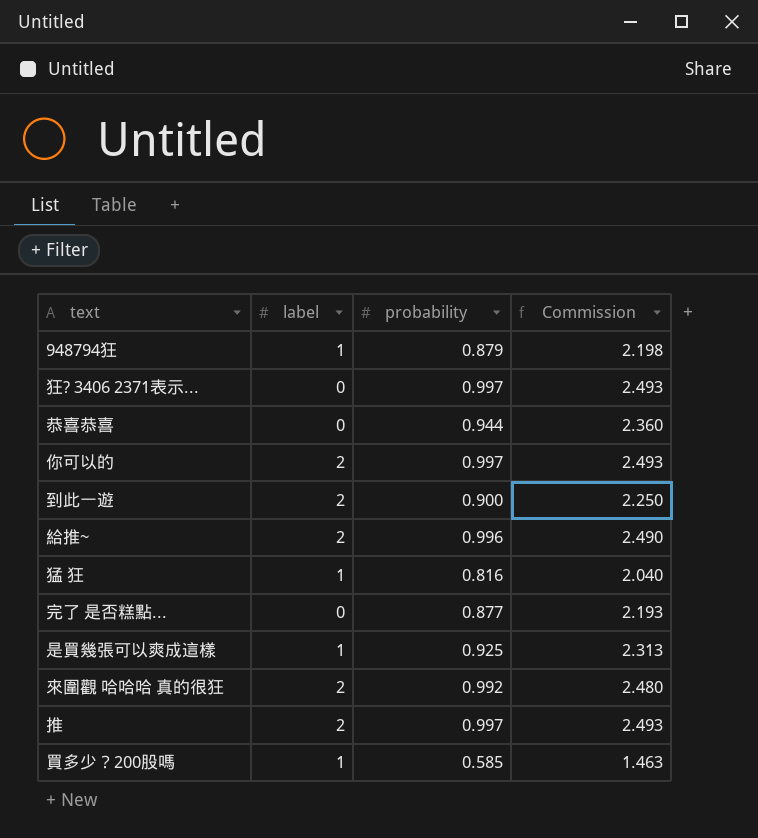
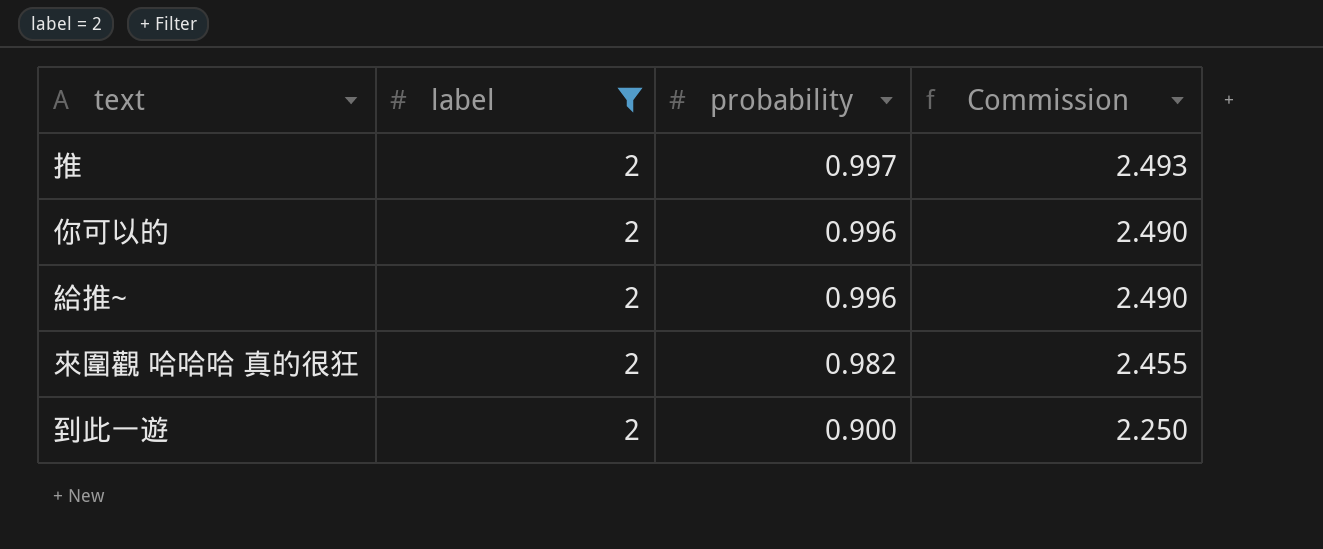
filter: none -> label = 2
row order: none -> probability descending
你可以的 | probability: 0.997 -> 0.996
你可以的 | Commission: 2.493 -> 2.490
來圍觀 哈哈哈 真的很狂 | probability: 0.992 -> 0.982
來圍觀 哈哈哈 真的很狂 | Commission: 2.480 -> 2.455

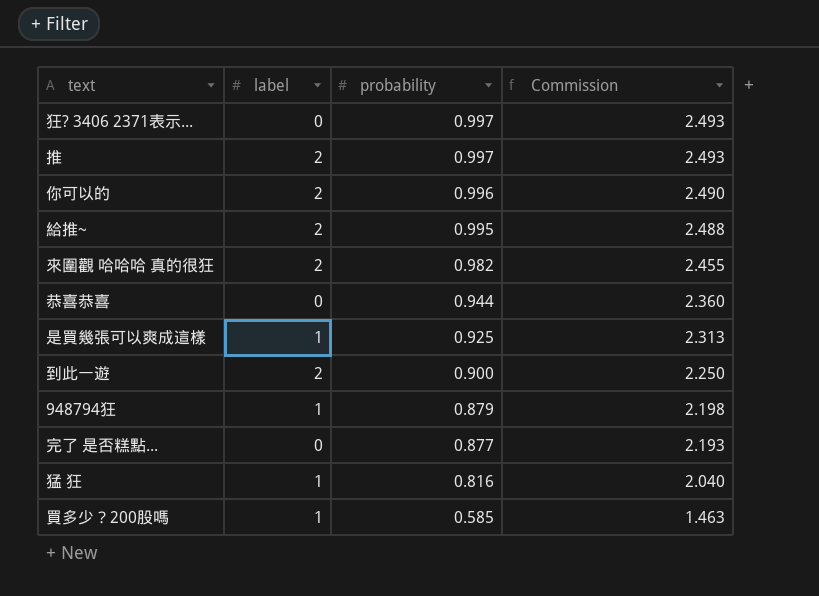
filter: label = 2 -> none
給推~ | probability: 0.996 -> 0.995
給推~ | Commission: 2.490 -> 2.488

